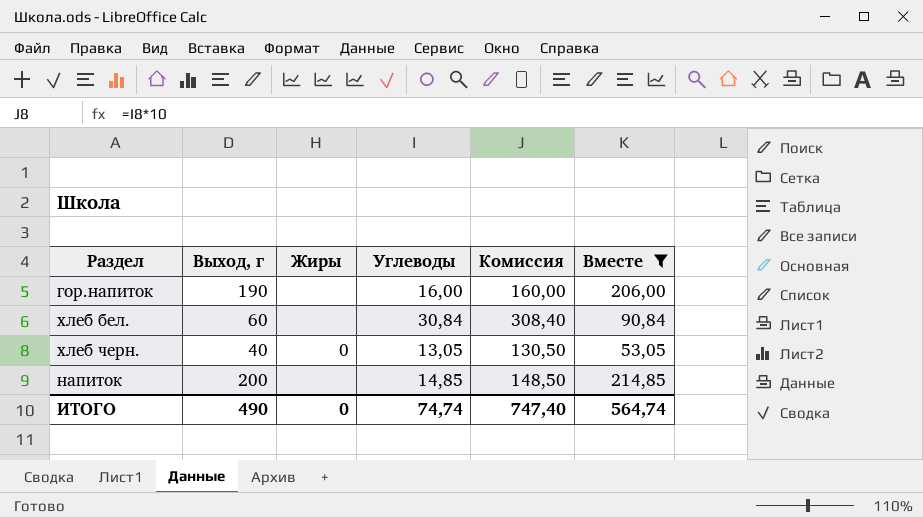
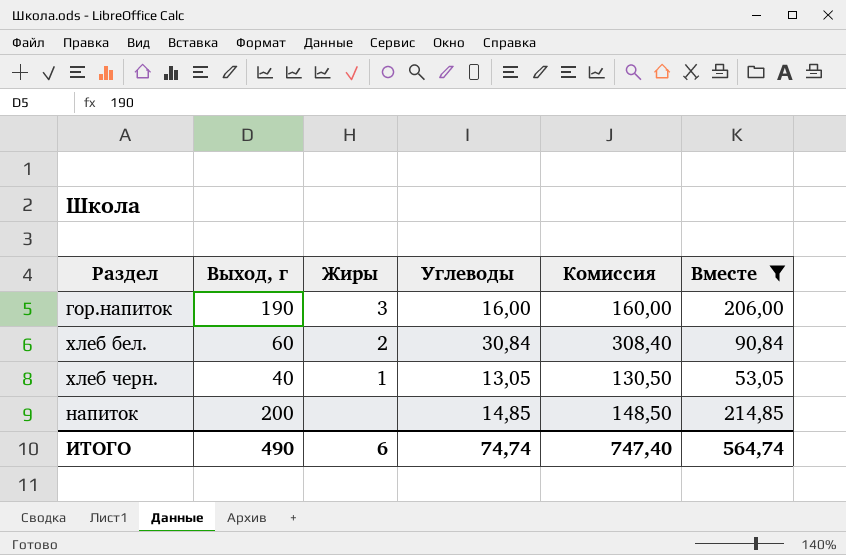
гор.напиток | Жиры: none -> 3
хлеб бел. | Жиры: none -> 2
хлеб черн. | Жиры: 0 -> 1
ИТОГО | Жиры: 0 -> 6

